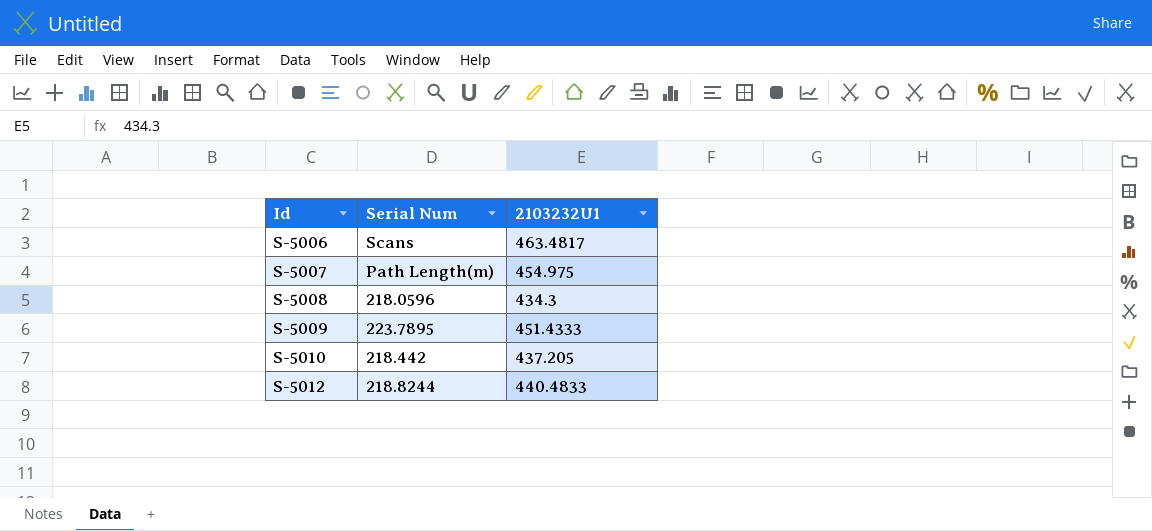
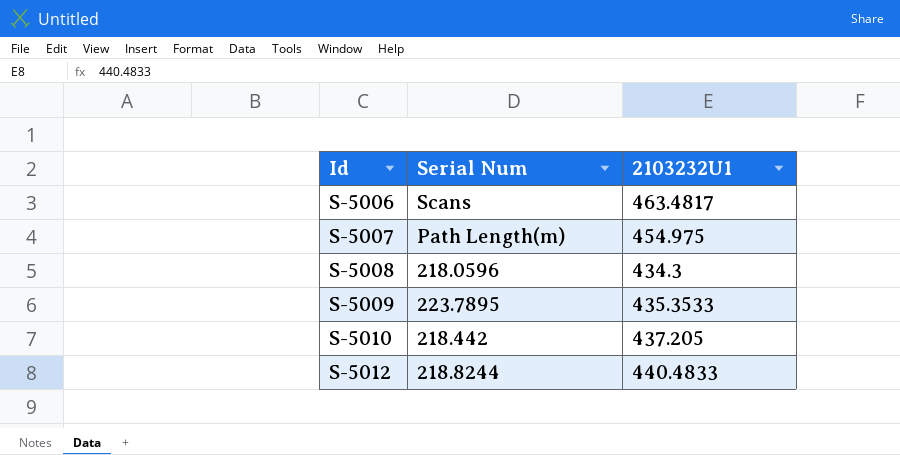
S-5009 | 2103232U1: 451.4333 -> 435.3533

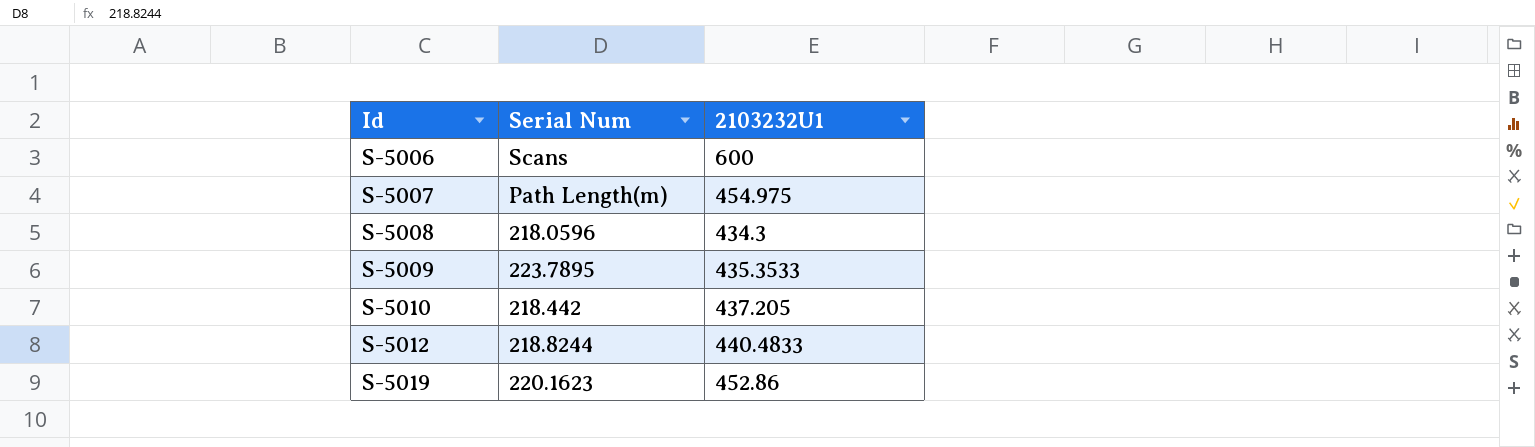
S-5006 | 2103232U1: 463.4817 -> 600
row S-5019: none -> 220.1623 | 452.86

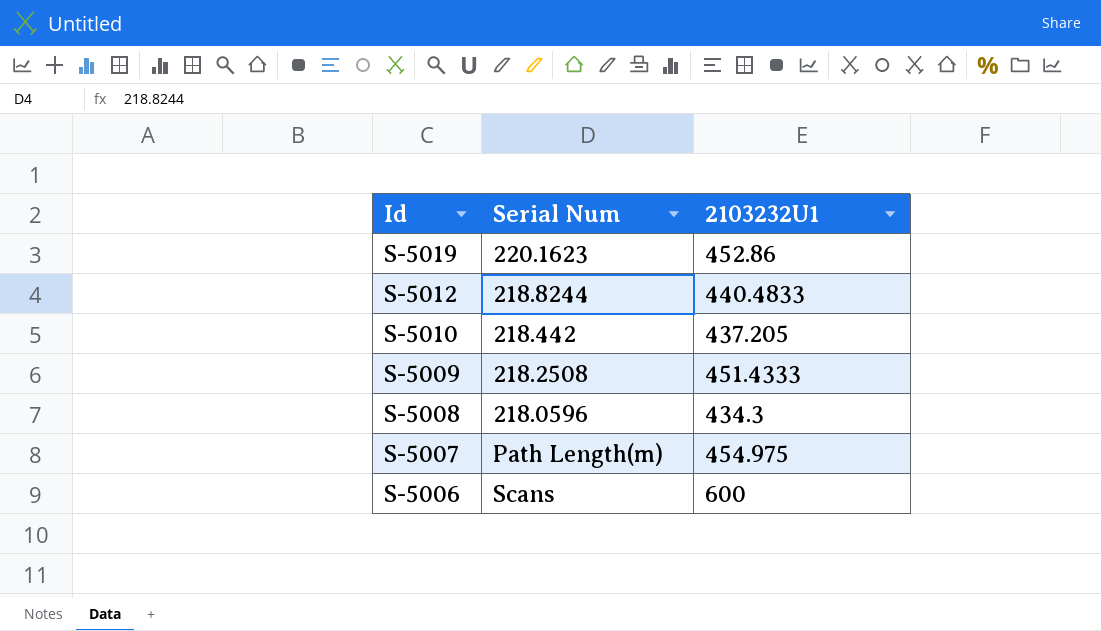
row order: Id ascending -> Id descending
S-5009 | Serial Num: 223.7895 -> 218.2508
S-5009 | 2103232U1: 435.3533 -> 451.4333

